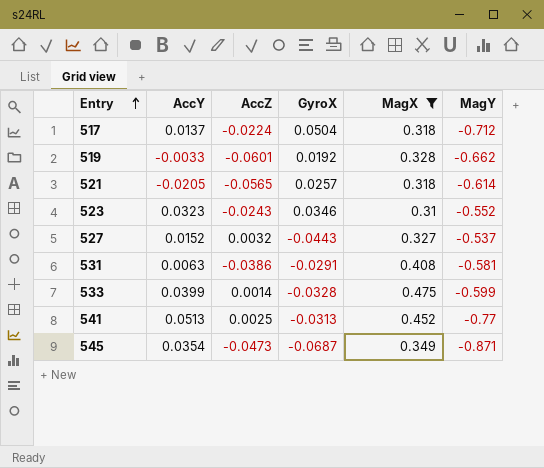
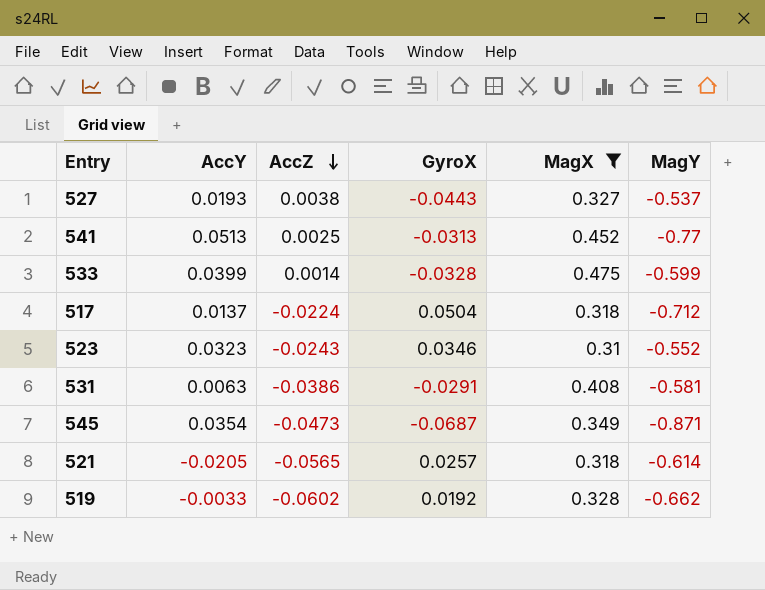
row order: Entry ascending -> AccZ descending
527 | AccY: 0.0152 -> 0.0193
527 | AccZ: 0.0032 -> 0.0038
519 | AccZ: -0.0601 -> -0.0602

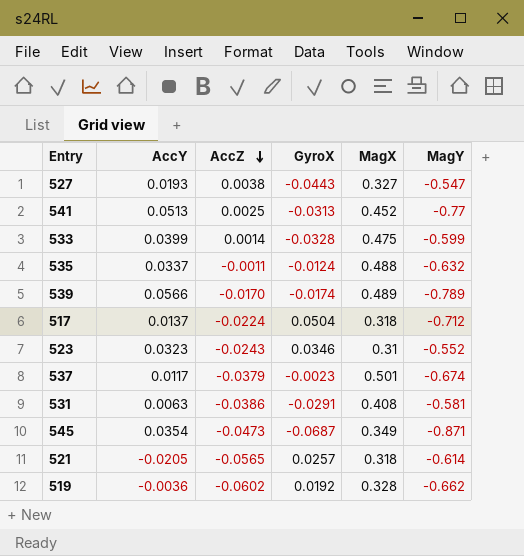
filter: MagX <= 0.475 -> none
527 | MagY: -0.537 -> -0.547
519 | AccY: -0.0033 -> -0.0036

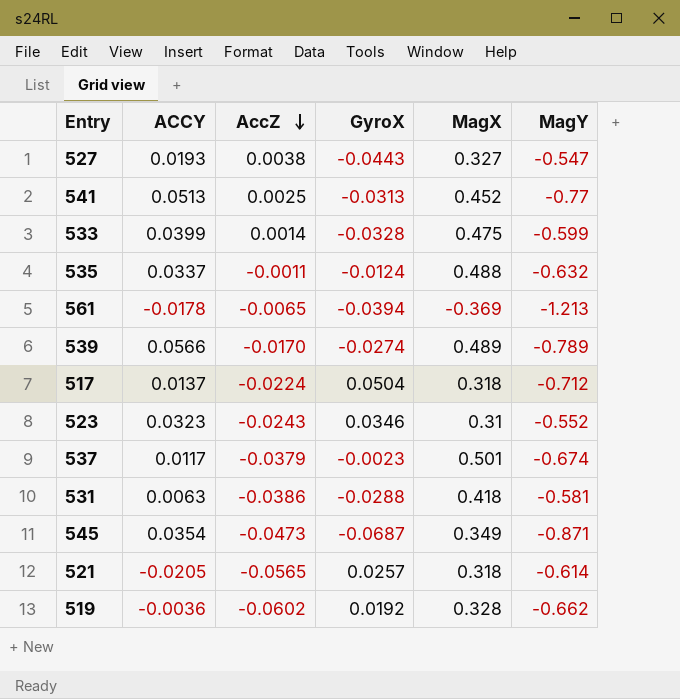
column name: AccY -> ACCY
row 561: none -> -0.0178 | -0.0065 | -0.0394 | -0.369 | -1.213
539 | GyroX: -0.0174 -> -0.0274
531 | GyroX: -0.0291 -> -0.0288
531 | MagX: 0.408 -> 0.418

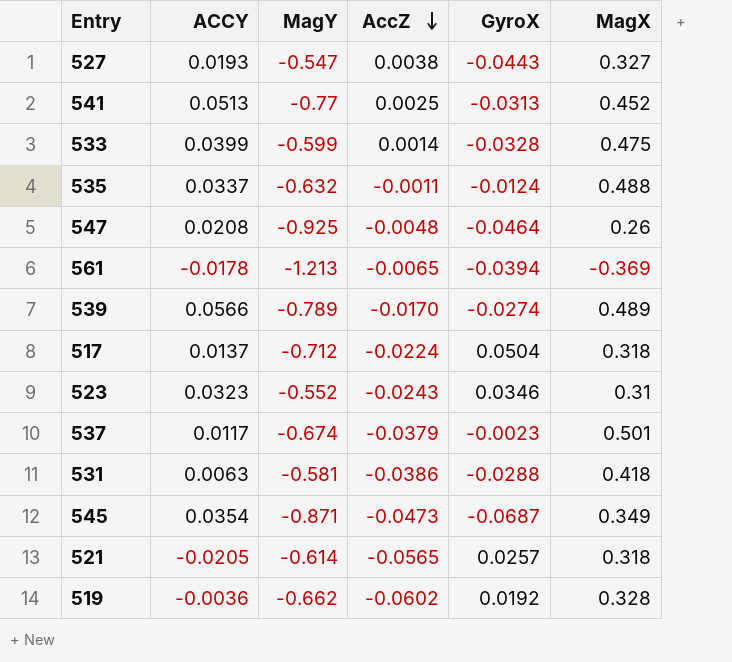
column MagY | position: 6 -> 3
row 547: none -> 0.0208 | -0.925 | -0.0048 | -0.0464 | 0.26

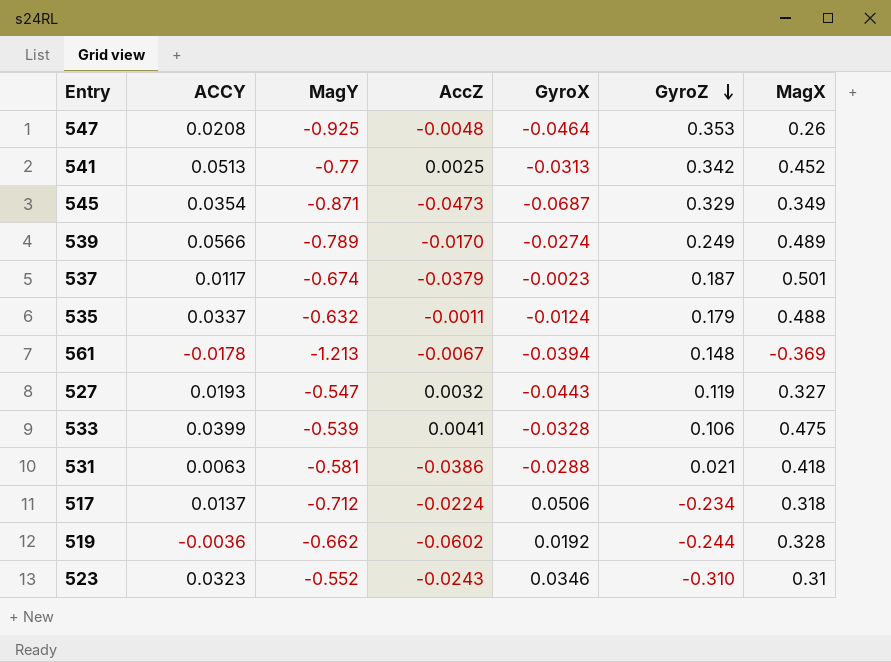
row order: AccZ descending -> GyroZ descending
column GyroZ | position: none -> 6
row 521: -0.0205 | -0.614 | -0.0565 | 0.0257 | 0.318 -> none
561 | AccZ: -0.0065 -> -0.0067
527 | AccZ: 0.0038 -> 0.0032
533 | MagY: -0.599 -> -0.539
533 | AccZ: 0.0014 -> 0.0041
517 | GyroX: 0.0504 -> 0.0506

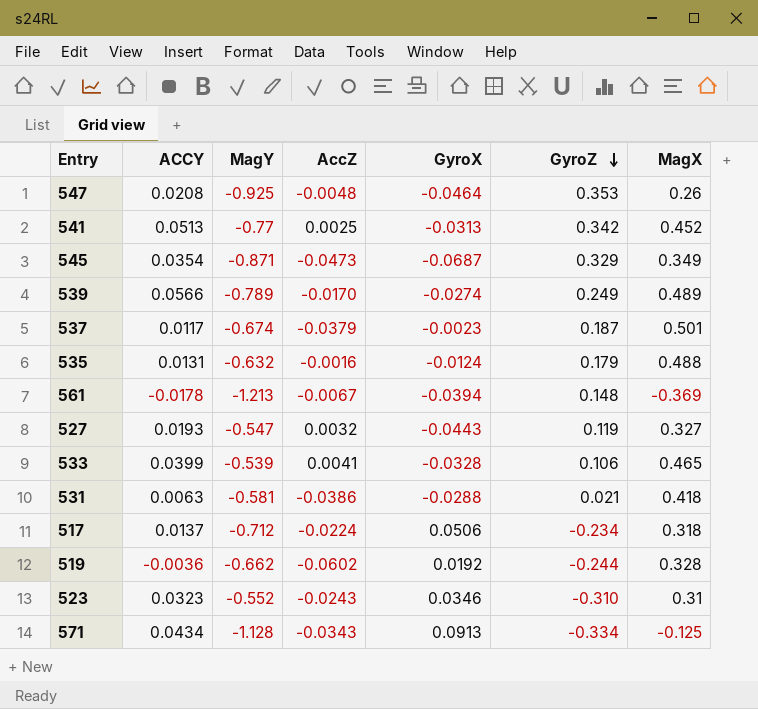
535 | ACCY: 0.0337 -> 0.0131
535 | AccZ: -0.0011 -> -0.0016
533 | MagX: 0.475 -> 0.465
row 571: none -> 0.0434 | -1.128 | -0.0343 | 0.0913 | -0.334 | -0.125

